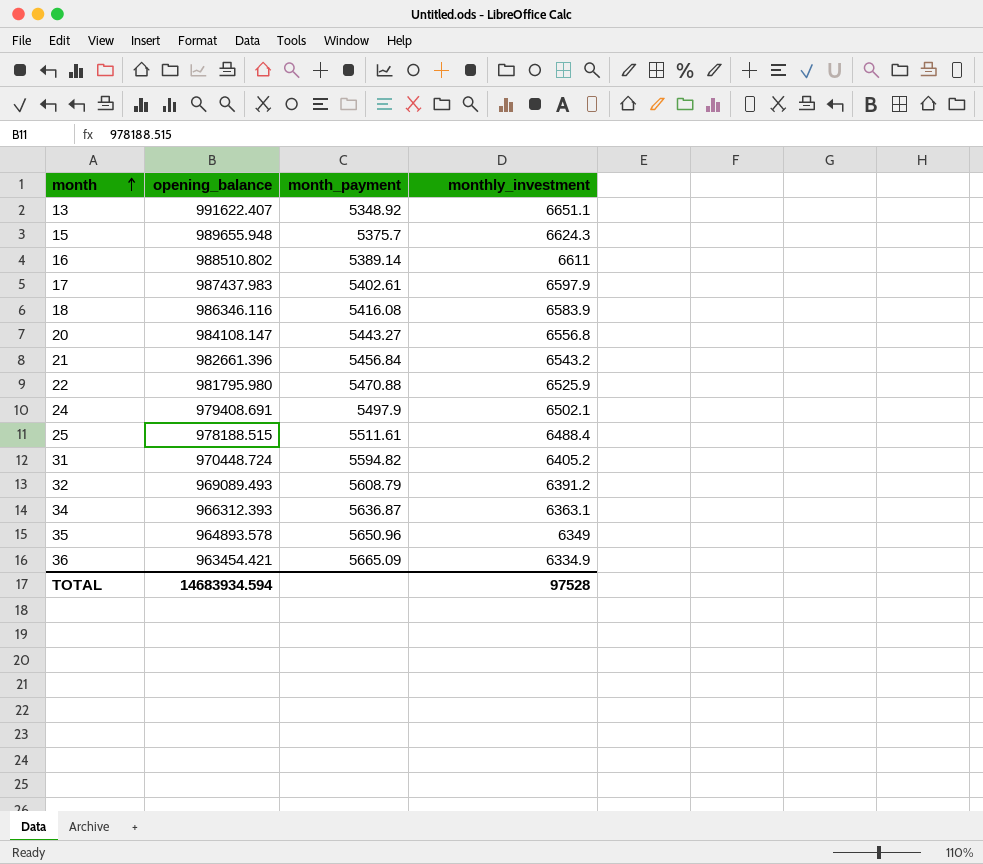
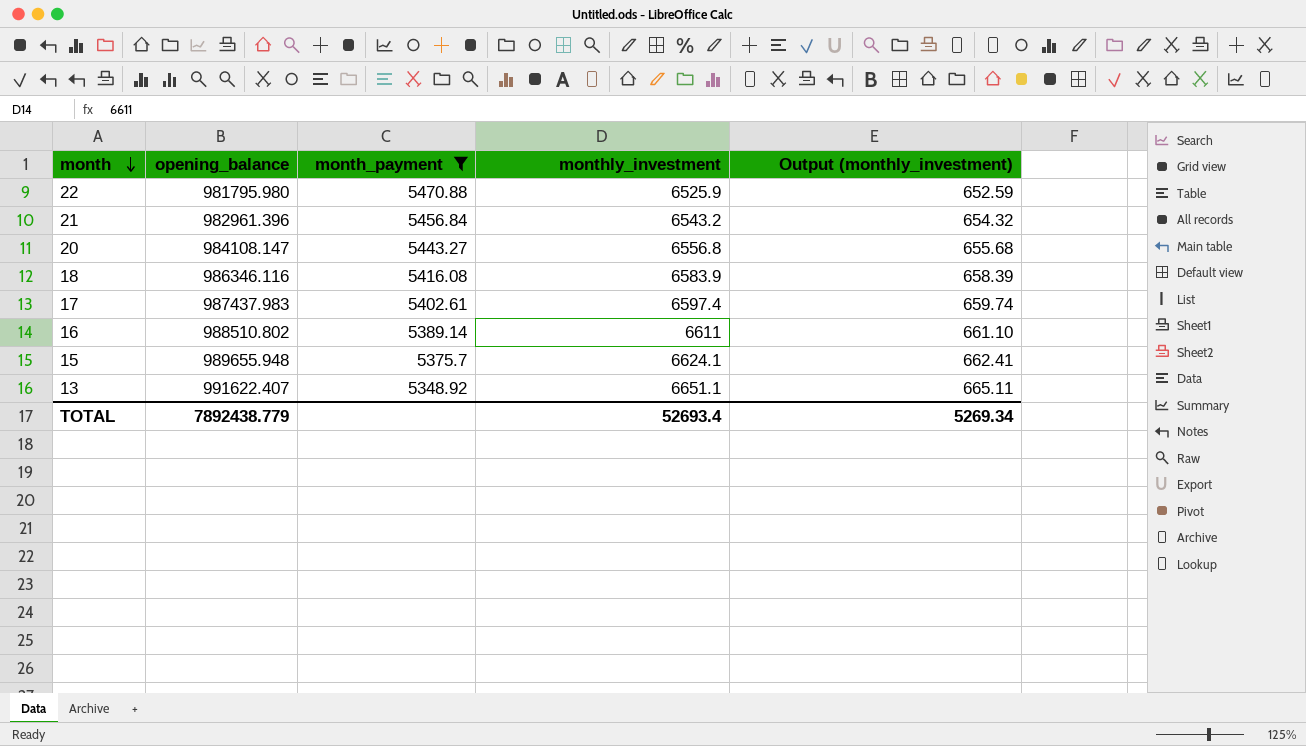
filter: none -> month_payment <= 5470.88
row order: month ascending -> month descending
column Output (monthly_investment) | formula: none -> [monthly_investment] * 0.1
21 | opening_balance: 982661.396 -> 982961.396
17 | monthly_investment: 6597.9 -> 6597.4
15 | monthly_investment: 6624.3 -> 6624.1
TOTAL | opening_balance: 14683934.594 -> 7892438.779
TOTAL | monthly_investment: 97528 -> 52693.4

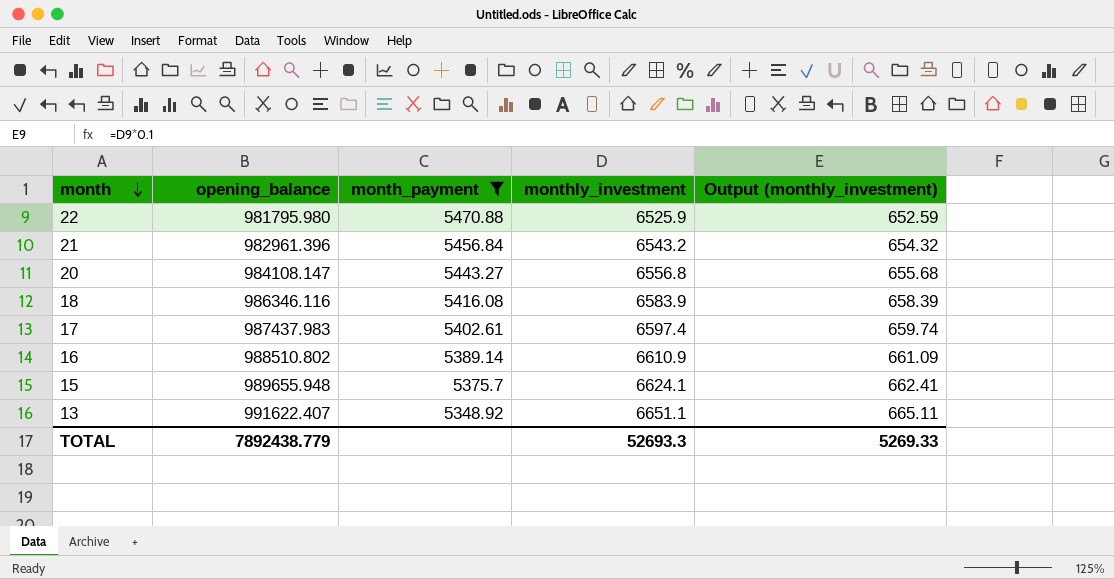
16 | monthly_investment: 6611 -> 6610.9
16 | Output (monthly_investment): 661.10 -> 661.09
TOTAL | monthly_investment: 52693.4 -> 52693.3
TOTAL | Output (monthly_investment): 5269.34 -> 5269.33

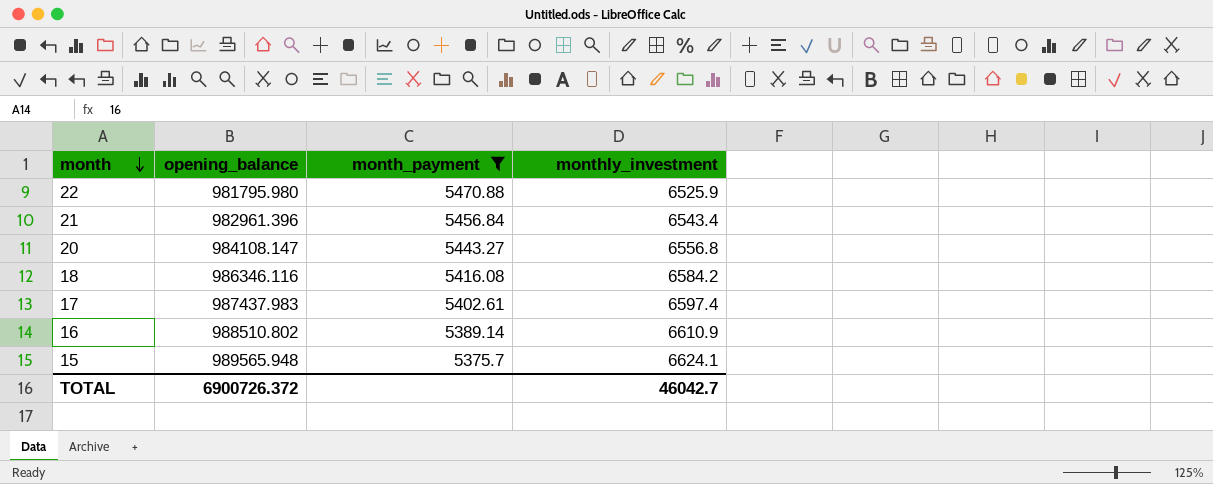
column Output (monthly_investment) | formula: [monthly_investment] * 0.1 -> none
row 13: 991622.407 | 5348.92 | 6651.1 | 665.11 -> none
21 | monthly_investment: 6543.2 -> 6543.4
18 | monthly_investment: 6583.9 -> 6584.2
15 | opening_balance: 989655.948 -> 989565.948
TOTAL | opening_balance: 7892438.779 -> 6900726.372
TOTAL | monthly_investment: 52693.3 -> 46042.7

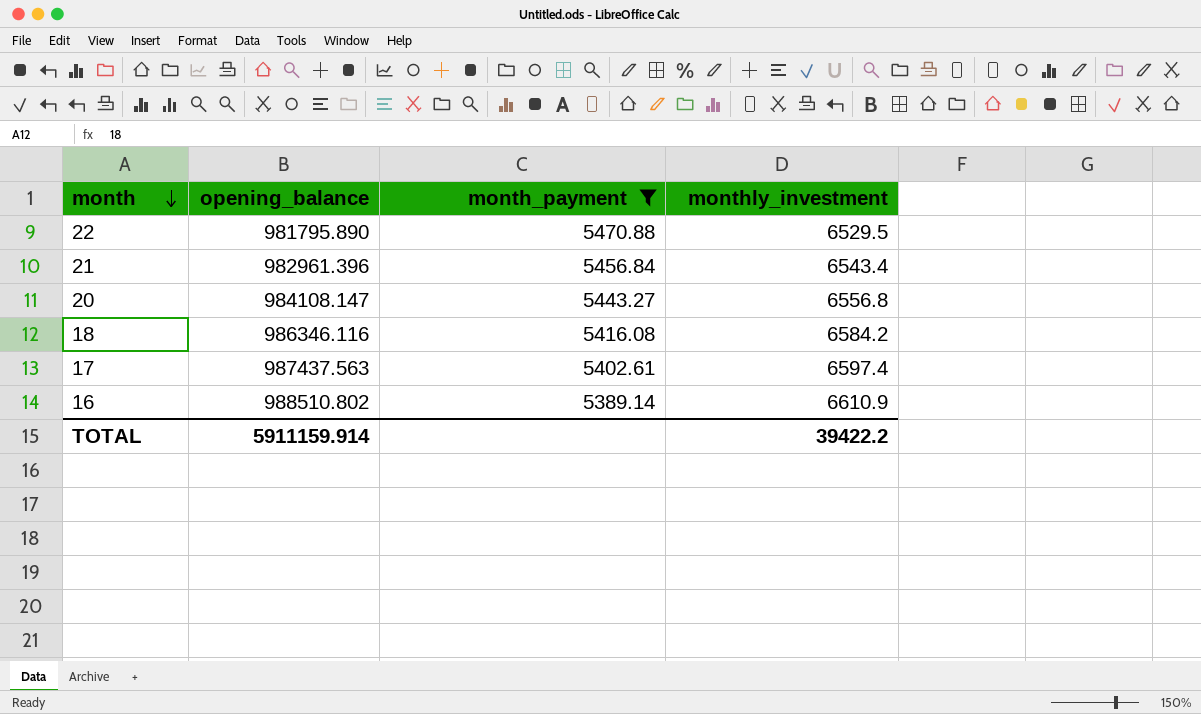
row 15: 989565.948 | 5375.7 | 6624.1 -> none
22 | opening_balance: 981795.980 -> 981795.890
22 | monthly_investment: 6525.9 -> 6529.5
17 | opening_balance: 987437.983 -> 987437.563
TOTAL | opening_balance: 6900726.372 -> 5911159.914
TOTAL | monthly_investment: 46042.7 -> 39422.2

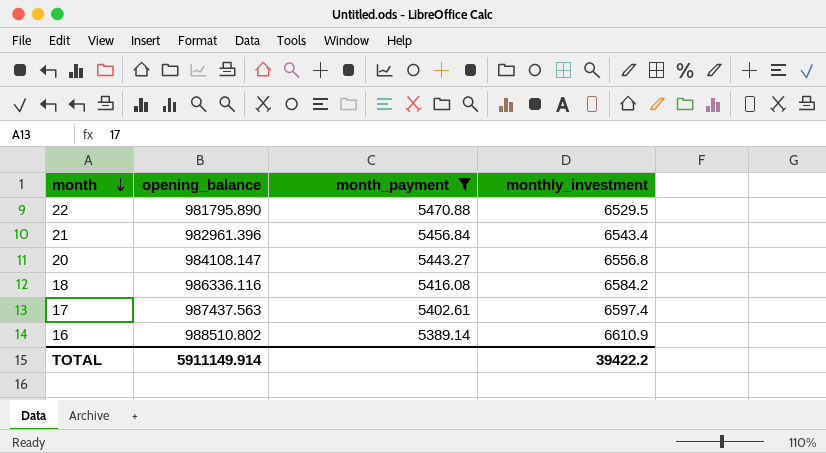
18 | opening_balance: 986346.116 -> 986336.116
TOTAL | opening_balance: 5911159.914 -> 5911149.914

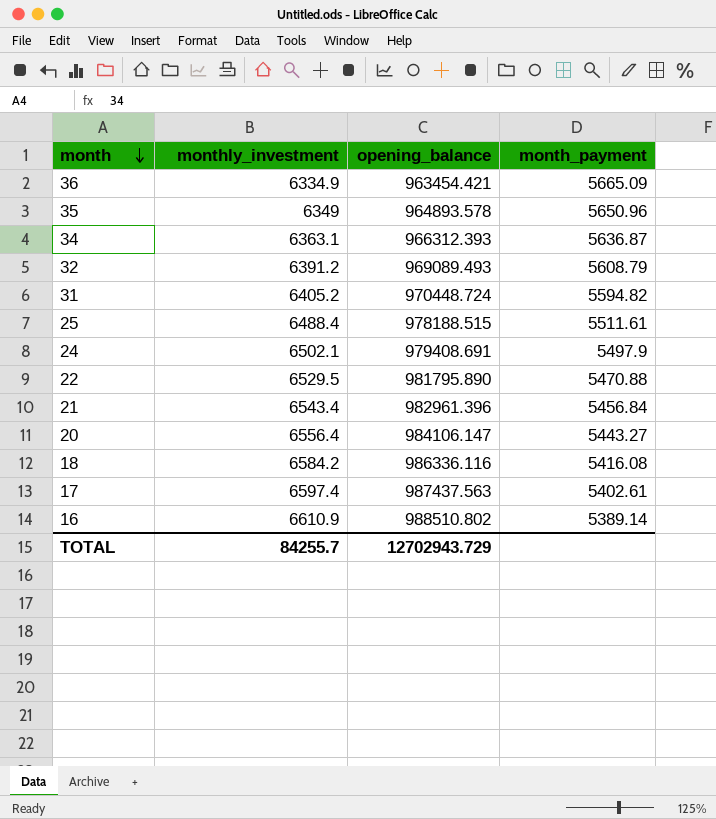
filter: month_payment <= 5470.88 -> none
column monthly_investment | position: 4 -> 2
20 | monthly_investment: 6556.8 -> 6556.4
20 | opening_balance: 984108.147 -> 984106.147
TOTAL | monthly_investment: 39422.2 -> 84255.7
TOTAL | opening_balance: 5911149.914 -> 12702943.729

